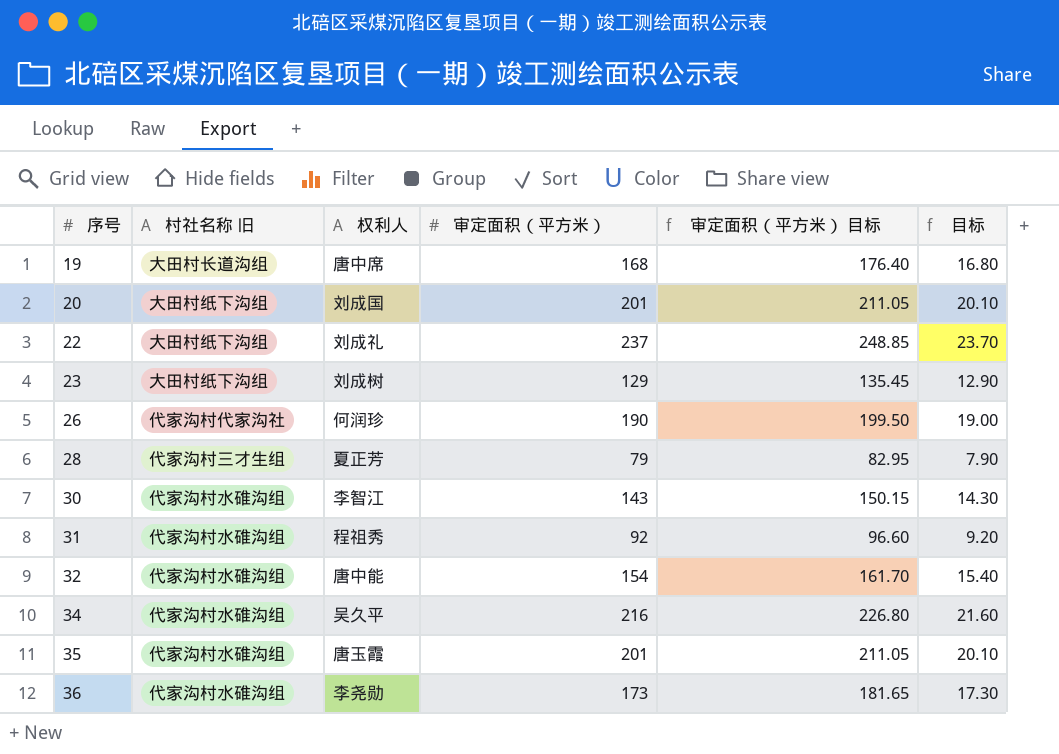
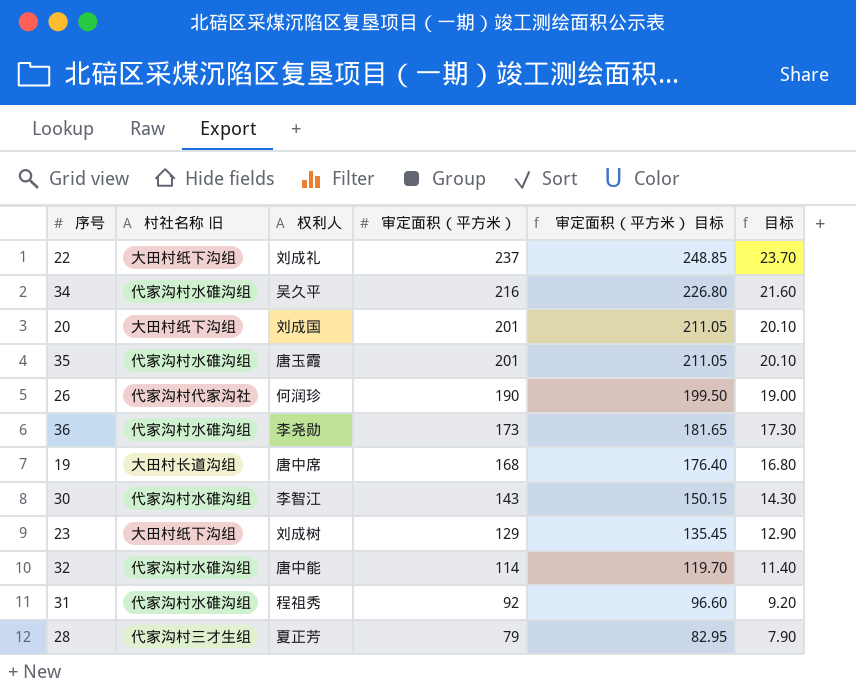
row order: 序号 ascending -> 审定面积（平方米） descending
32 | 审定面积（平方米）: 154 -> 114
32 | 审定面积（平方米） 目标: 161.70 -> 119.70
32 | 目标: 15.40 -> 11.40

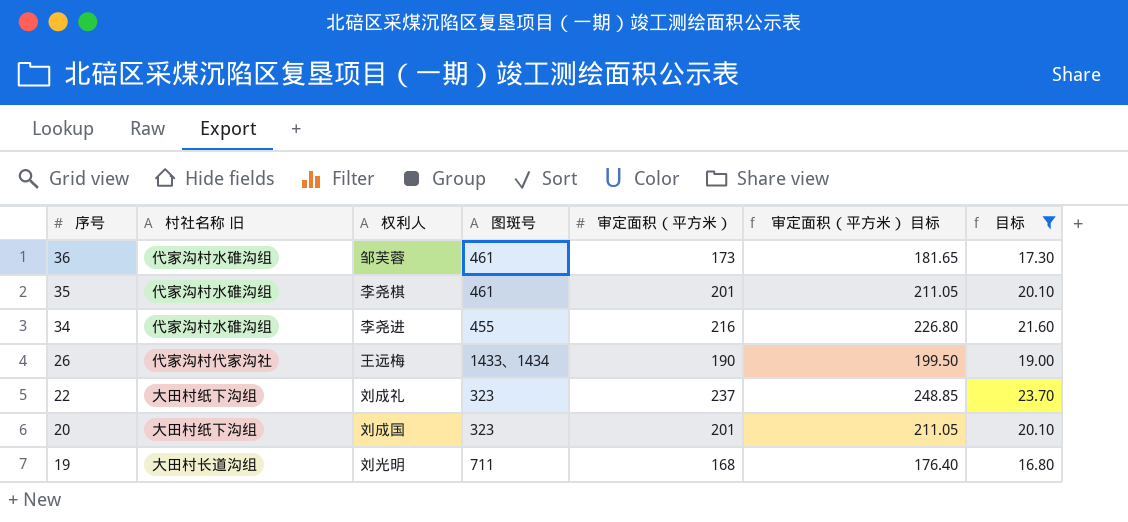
filter: none -> 目标 >= 16.80
row order: 审定面积（平方米） descending -> 序号 descending
column 图斑号 | position: none -> 4
36 | 权利人: 李尧勋 -> 邹芙蓉
35 | 权利人: 唐玉霞 -> 李尧棋
34 | 权利人: 吴久平 -> 李尧进
26 | 权利人: 何润珍 -> 王远梅
19 | 权利人: 唐中席 -> 刘光明

